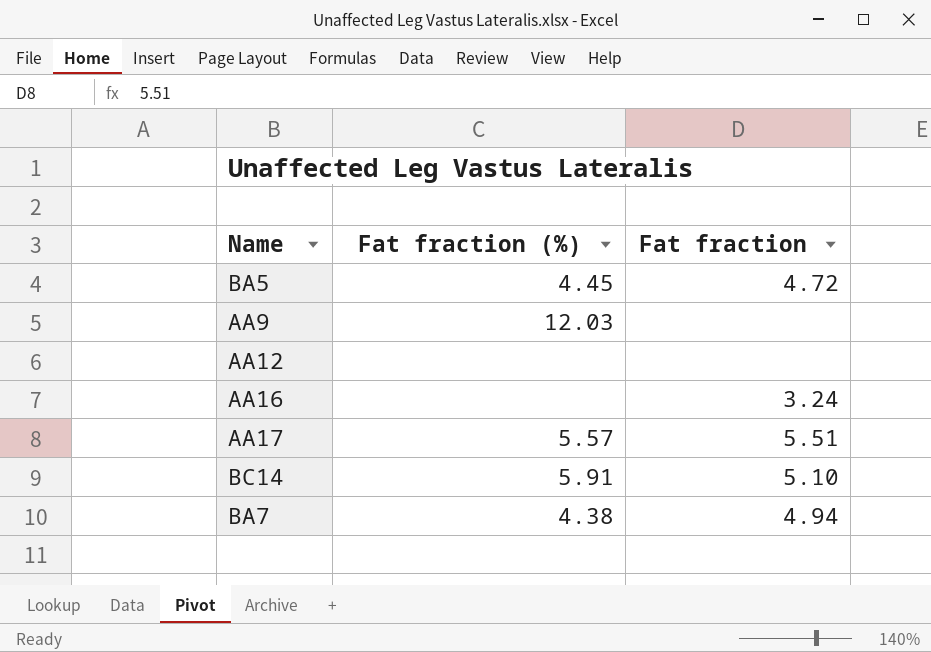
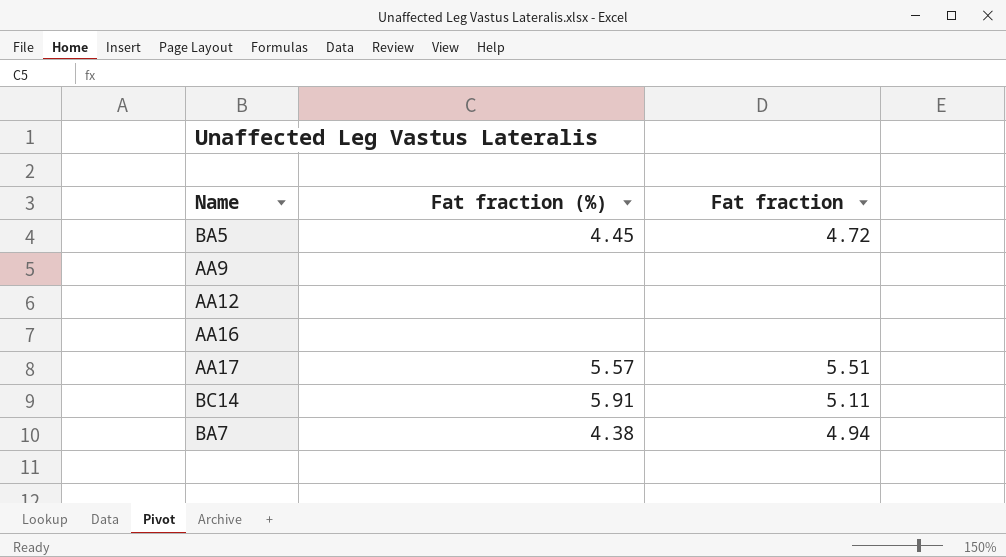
AA9 | Fat fraction (%): 12.03 -> none
AA16 | Fat fraction: 3.24 -> none
BC14 | Fat fraction: 5.10 -> 5.11

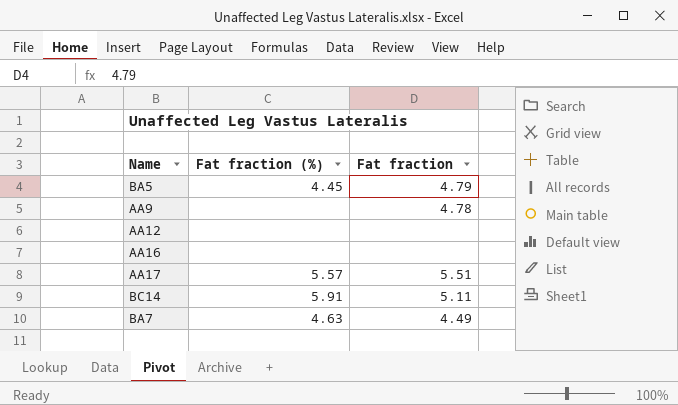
BA5 | Fat fraction: 4.72 -> 4.79
AA9 | Fat fraction: none -> 4.78
BA7 | Fat fraction (%): 4.38 -> 4.63
BA7 | Fat fraction: 4.94 -> 4.49

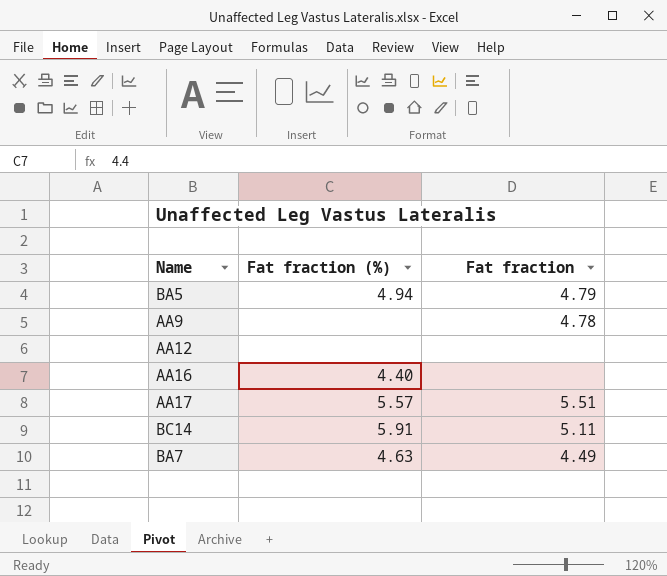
BA5 | Fat fraction (%): 4.45 -> 4.94
AA16 | Fat fraction (%): none -> 4.40

